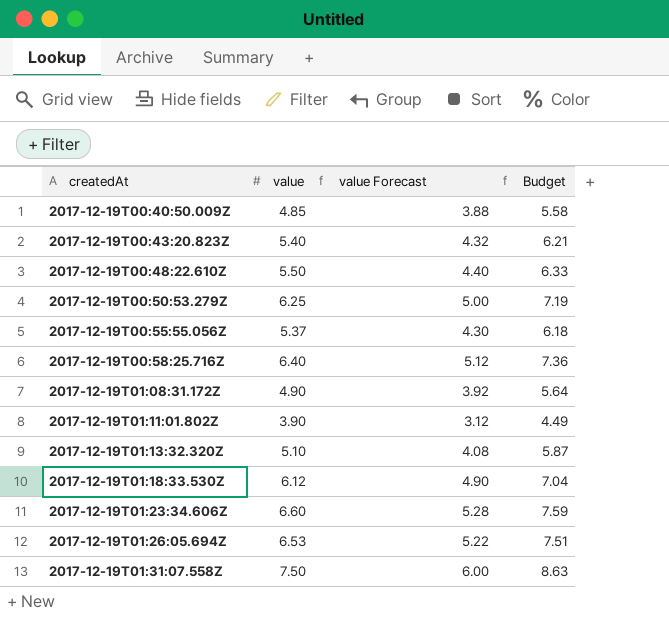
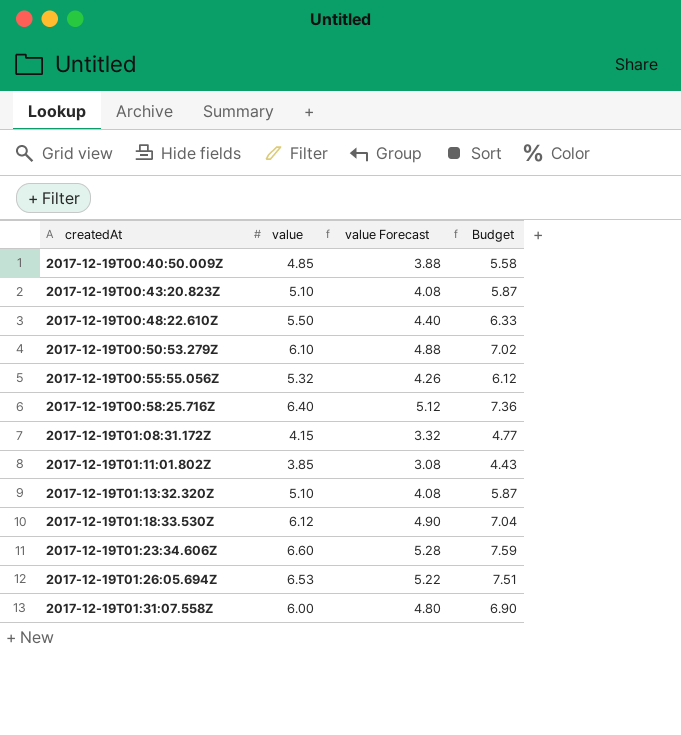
2017-12-19T00:43:20.823Z | value: 5.40 -> 5.10
2017-12-19T00:43:20.823Z | value Forecast: 4.32 -> 4.08
2017-12-19T00:43:20.823Z | Budget: 6.21 -> 5.87
2017-12-19T00:50:53.279Z | value: 6.25 -> 6.10
2017-12-19T00:50:53.279Z | value Forecast: 5.00 -> 4.88
2017-12-19T00:50:53.279Z | Budget: 7.19 -> 7.02
2017-12-19T00:55:55.056Z | value: 5.37 -> 5.32
2017-12-19T00:55:55.056Z | value Forecast: 4.30 -> 4.26
2017-12-19T00:55:55.056Z | Budget: 6.18 -> 6.12
2017-12-19T01:08:31.172Z | value: 4.90 -> 4.15
2017-12-19T01:08:31.172Z | value Forecast: 3.92 -> 3.32
2017-12-19T01:08:31.172Z | Budget: 5.64 -> 4.77
2017-12-19T01:11:01.802Z | value: 3.90 -> 3.85
2017-12-19T01:11:01.802Z | value Forecast: 3.12 -> 3.08
2017-12-19T01:11:01.802Z | Budget: 4.49 -> 4.43
2017-12-19T01:31:07.558Z | value: 7.50 -> 6.00
2017-12-19T01:31:07.558Z | value Forecast: 6.00 -> 4.80
2017-12-19T01:31:07.558Z | Budget: 8.63 -> 6.90

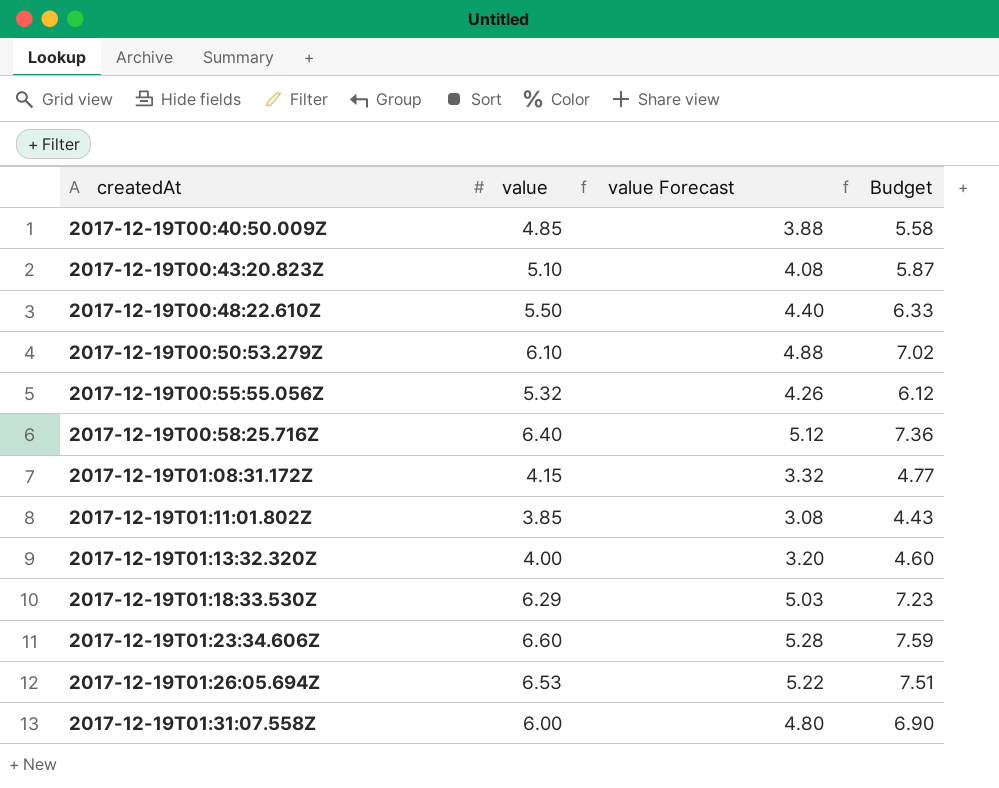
2017-12-19T01:13:32.320Z | value: 5.10 -> 4.00
2017-12-19T01:13:32.320Z | value Forecast: 4.08 -> 3.20
2017-12-19T01:13:32.320Z | Budget: 5.87 -> 4.60
2017-12-19T01:18:33.530Z | value: 6.12 -> 6.29
2017-12-19T01:18:33.530Z | value Forecast: 4.90 -> 5.03
2017-12-19T01:18:33.530Z | Budget: 7.04 -> 7.23

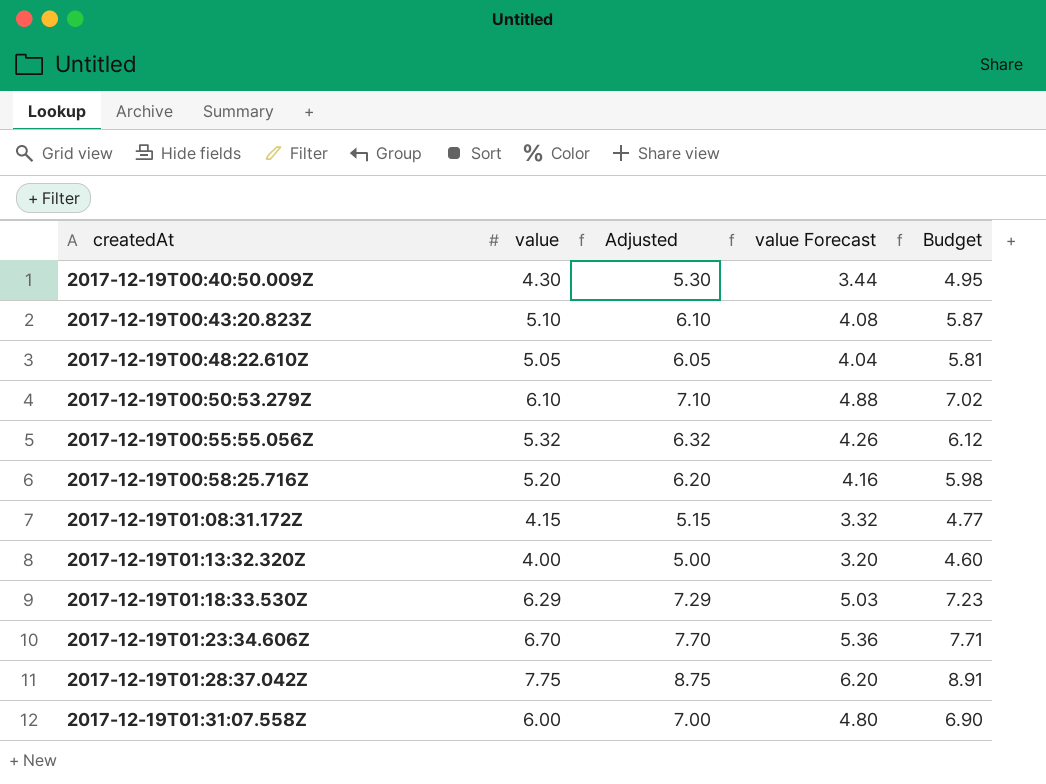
column Adjusted | formula: none -> [value] + 1
row 2017-12-19T01:11:01.802Z: 3.85 | 3.08 | 4.43 -> none
row 2017-12-19T01:26:05.694Z: 6.53 | 5.22 | 7.51 -> none
2017-12-19T00:40:50.009Z | value: 4.85 -> 4.30
2017-12-19T00:40:50.009Z | value Forecast: 3.88 -> 3.44
2017-12-19T00:40:50.009Z | Budget: 5.58 -> 4.95
2017-12-19T00:48:22.610Z | value: 5.50 -> 5.05
2017-12-19T00:48:22.610Z | value Forecast: 4.40 -> 4.04
2017-12-19T00:48:22.610Z | Budget: 6.33 -> 5.81
2017-12-19T00:58:25.716Z | value: 6.40 -> 5.20
2017-12-19T00:58:25.716Z | value Forecast: 5.12 -> 4.16
2017-12-19T00:58:25.716Z | Budget: 7.36 -> 5.98
2017-12-19T01:23:34.606Z | value: 6.60 -> 6.70
2017-12-19T01:23:34.606Z | value Forecast: 5.28 -> 5.36
2017-12-19T01:23:34.606Z | Budget: 7.59 -> 7.71
row 2017-12-19T01:28:37.042Z: none -> 7.75 | 8.75 | 6.20 | 8.91

